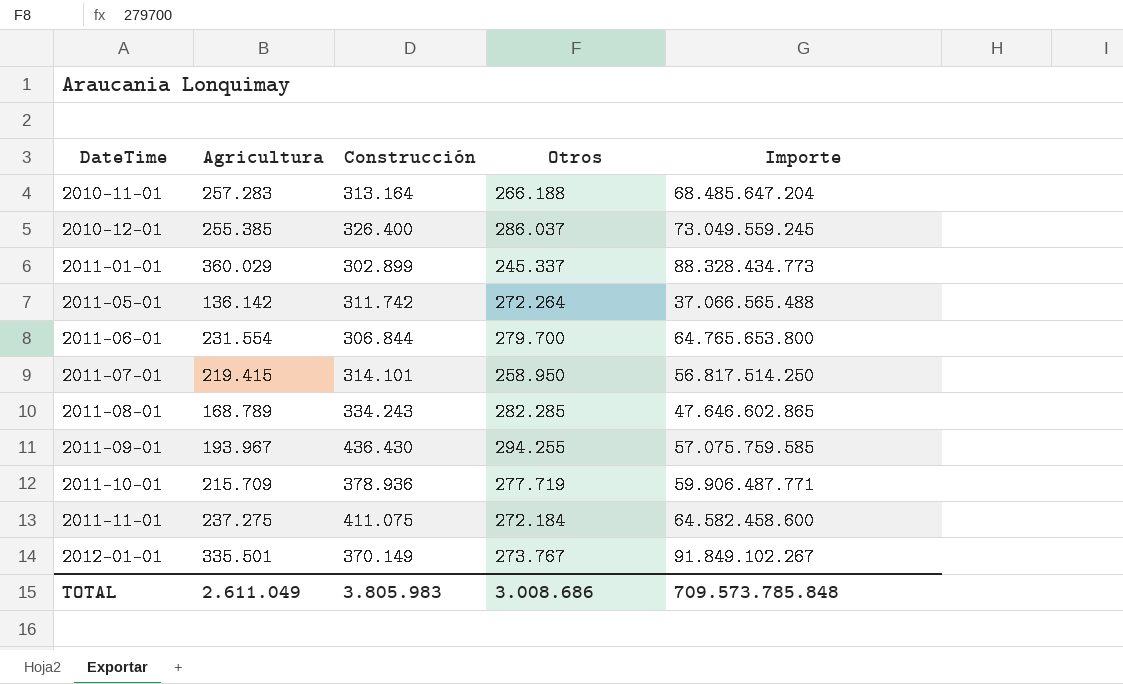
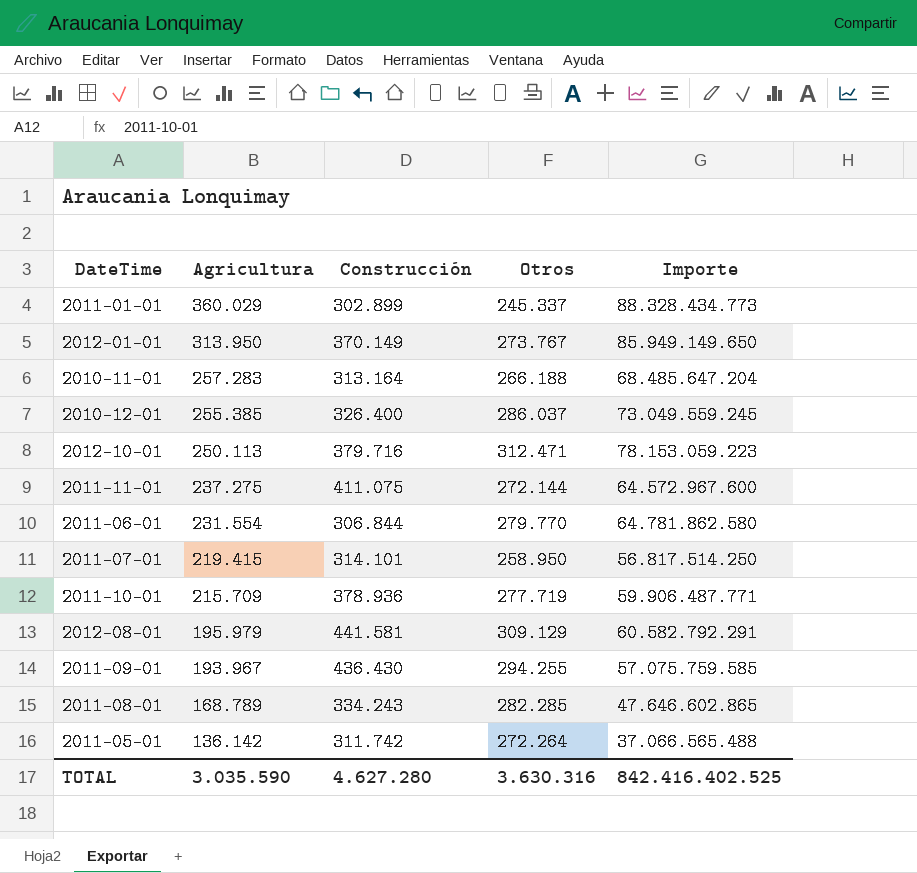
row order: DateTime ascending -> Agricultura descending
2012-01-01 | Agricultura: 335.501 -> 313.950
2012-01-01 | Importe: 91.849.102.267 -> 85.949.149.650
row 2012-10-01: none -> 250.113 | 379.716 | 312.471 | 78.153.059.223
2011-11-01 | Otros: 272.184 -> 272.144
2011-11-01 | Importe: 64.582.458.600 -> 64.572.967.600
2011-06-01 | Otros: 279.700 -> 279.770
2011-06-01 | Importe: 64.765.653.800 -> 64.781.862.580
row 2012-08-01: none -> 195.979 | 441.581 | 309.129 | 60.582.792.291
TOTAL | Agricultura: 2.611.049 -> 3.035.590
TOTAL | Construcción: 3.805.983 -> 4.627.280
TOTAL | Otros: 3.008.686 -> 3.630.316
TOTAL | Importe: 709.573.785.848 -> 842.416.402.525

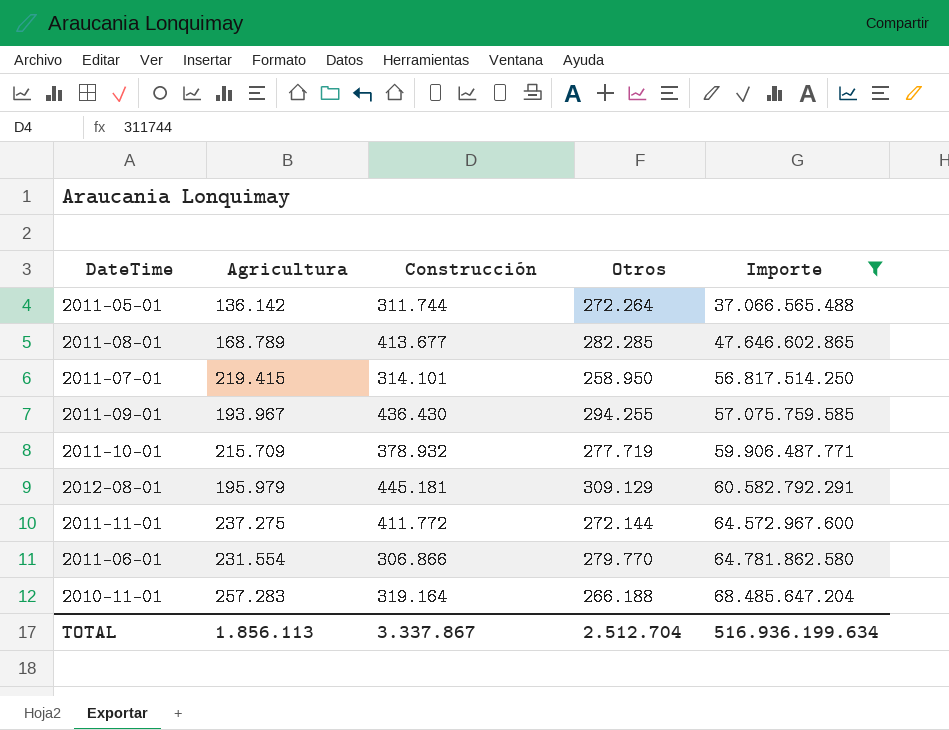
filter: none -> Importe <= 68.485.647.204
row order: Agricultura descending -> Importe ascending
2011-05-01 | Construcción: 311.742 -> 311.744
2011-08-01 | Construcción: 334.243 -> 413.677
2011-10-01 | Construcción: 378.936 -> 378.932
2012-08-01 | Construcción: 441.581 -> 445.181
2011-11-01 | Construcción: 411.075 -> 411.772
2011-06-01 | Construcción: 306.844 -> 306.866
2010-11-01 | Construcción: 313.164 -> 319.164
TOTAL | Agricultura: 3.035.590 -> 1.856.113
TOTAL | Construcción: 4.627.280 -> 3.337.867
TOTAL | Otros: 3.630.316 -> 2.512.704
TOTAL | Importe: 842.416.402.525 -> 516.936.199.634

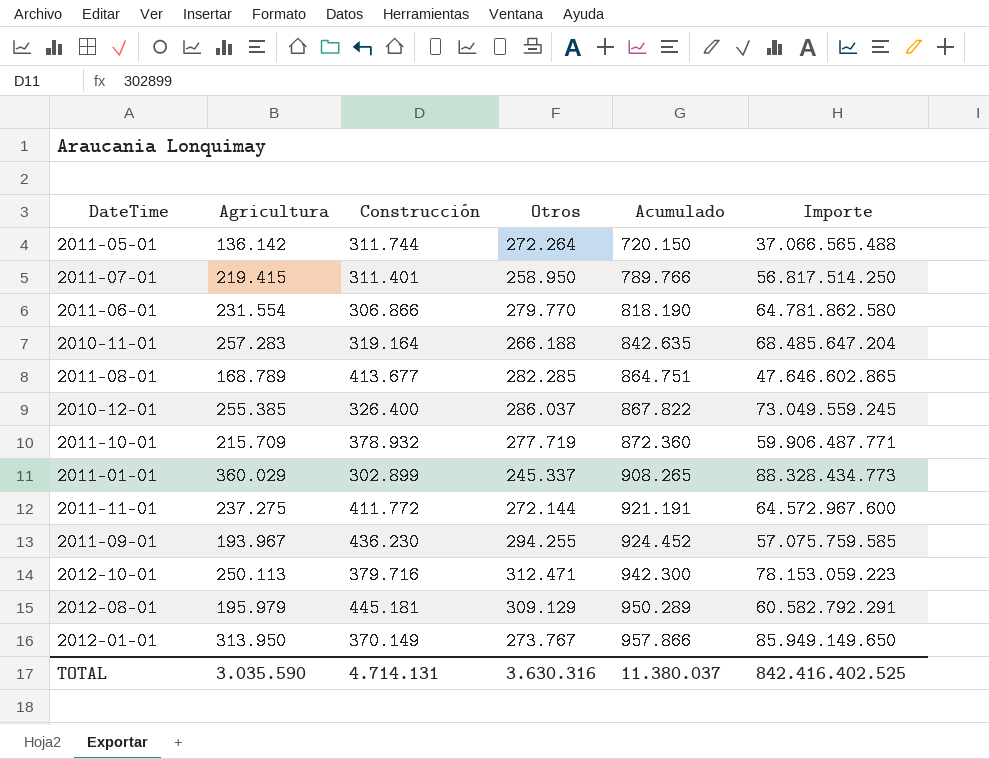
filter: Importe <= 68.485.647.204 -> none
row order: Importe ascending -> Acumulado ascending
column Acumulado | formula: none -> [Agricultura] + [Construcción] + [Otros]
2011-07-01 | Construcción: 314.101 -> 311.401
2011-09-01 | Construcción: 436.430 -> 436.230
TOTAL | Agricultura: 1.856.113 -> 3.035.590
TOTAL | Construcción: 3.337.867 -> 4.714.131
TOTAL | Otros: 2.512.704 -> 3.630.316
TOTAL | Importe: 516.936.199.634 -> 842.416.402.525

